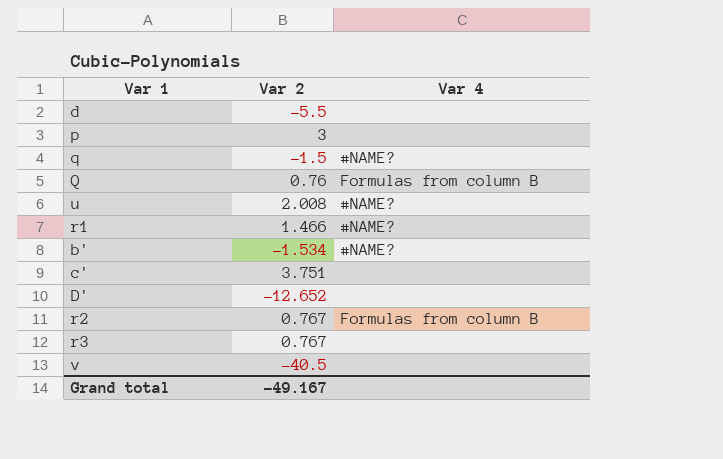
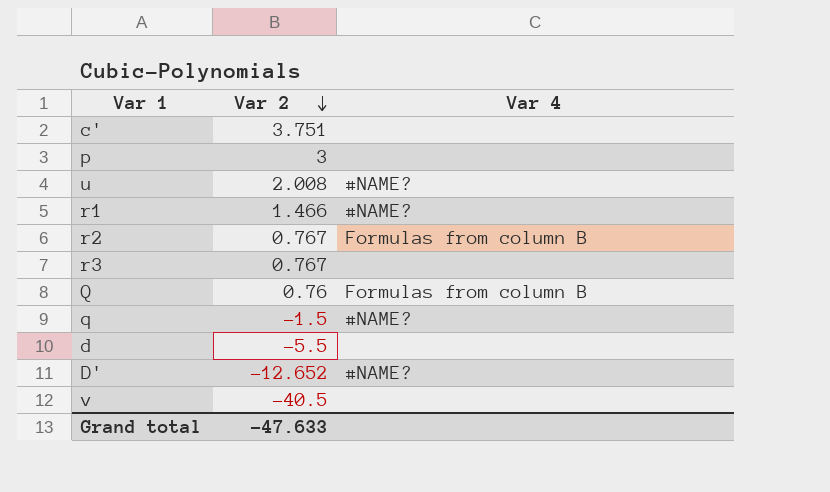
row order: none -> Var 2 descending
row b': -1.534 | #NAME? -> none
D' | Var 4: none -> #NAME?
Grand total | Var 2: -49.167 -> -47.633

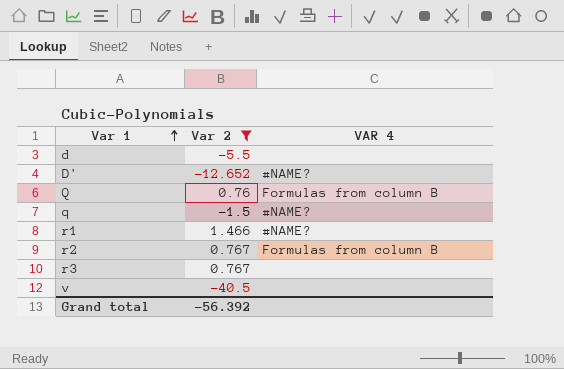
filter: none -> Var 2 <= 1.466
row order: Var 2 descending -> Var 1 ascending
column name: Var 4 -> VAR 4
Grand total | Var 2: -47.633 -> -56.392

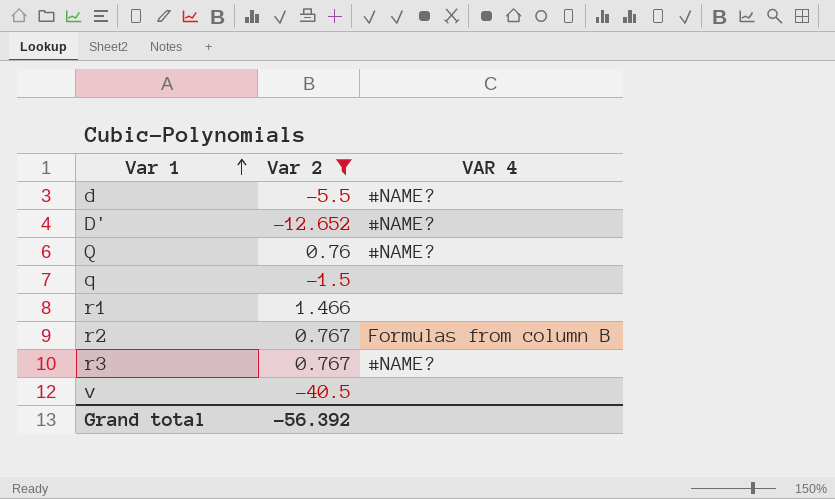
d | VAR 4: none -> #NAME?
Q | VAR 4: Formulas from column B -> #NAME?
q | VAR 4: #NAME? -> none
r1 | VAR 4: #NAME? -> none
r3 | VAR 4: none -> #NAME?

